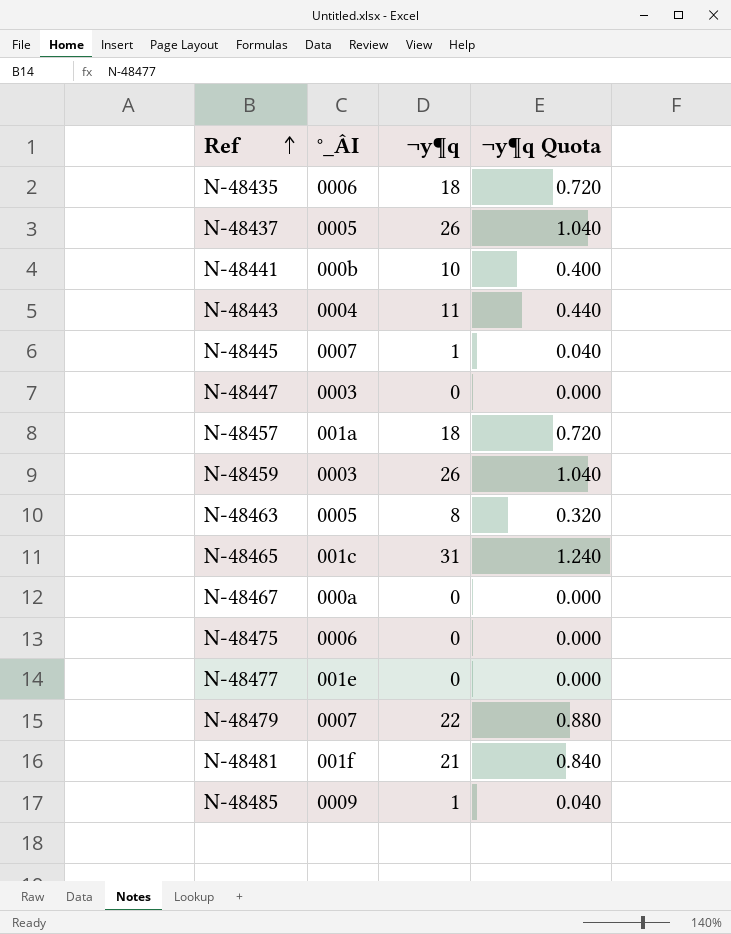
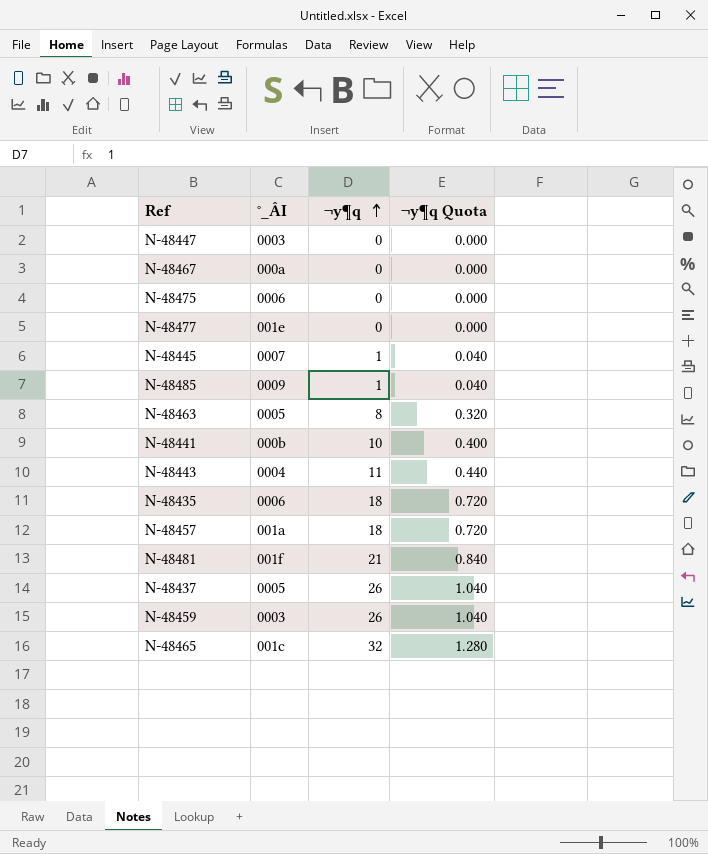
row order: Ref ascending -> ¬y¶q ascending
row N-48479: 0007 | 22 | 0.880 -> none
N-48465 | ¬y¶q: 31 -> 32
N-48465 | ¬y¶q Quota: 1.240 -> 1.280

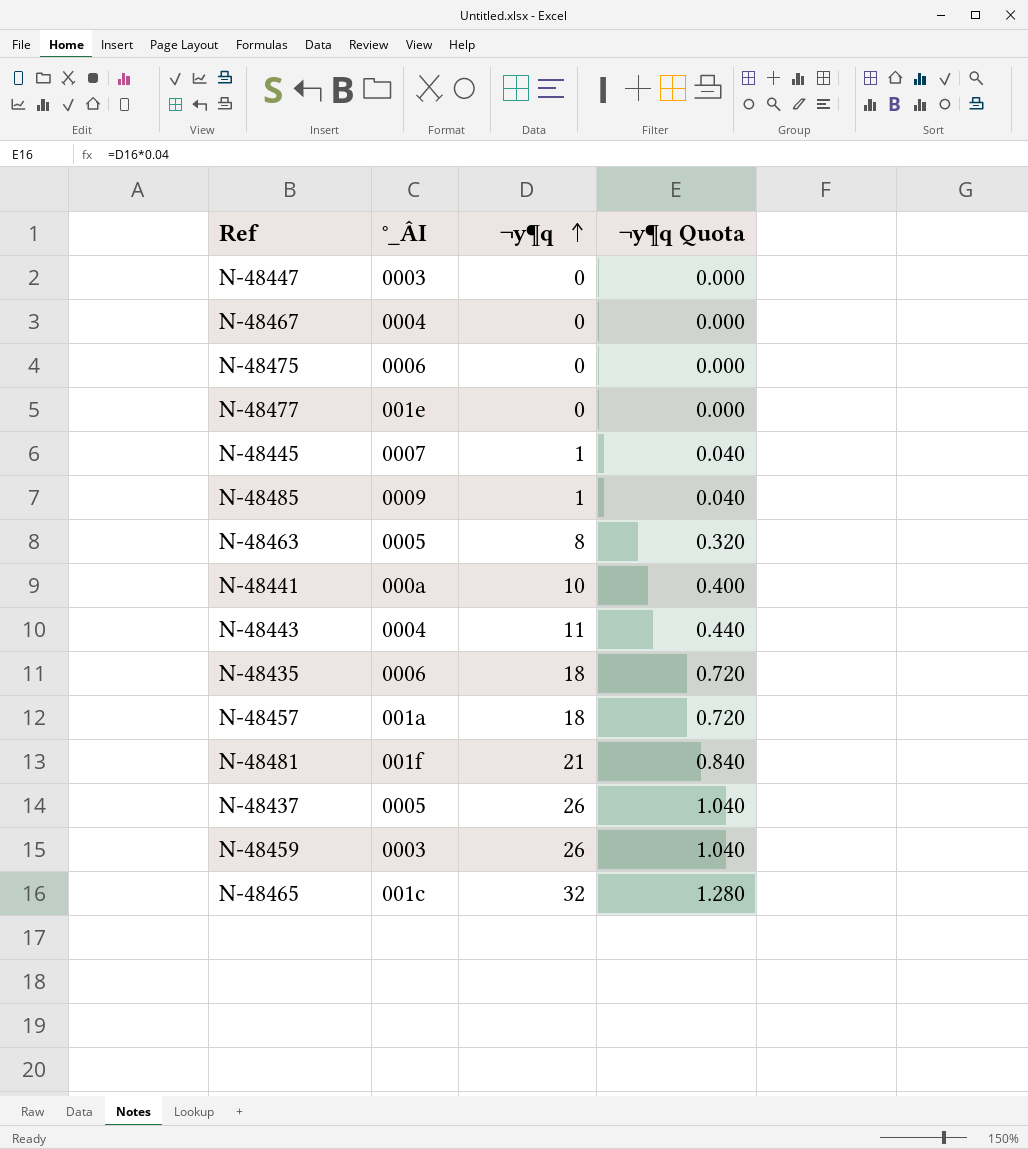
N-48467 | °_ÂI: 000a -> 0004
N-48441 | °_ÂI: 000b -> 000a

